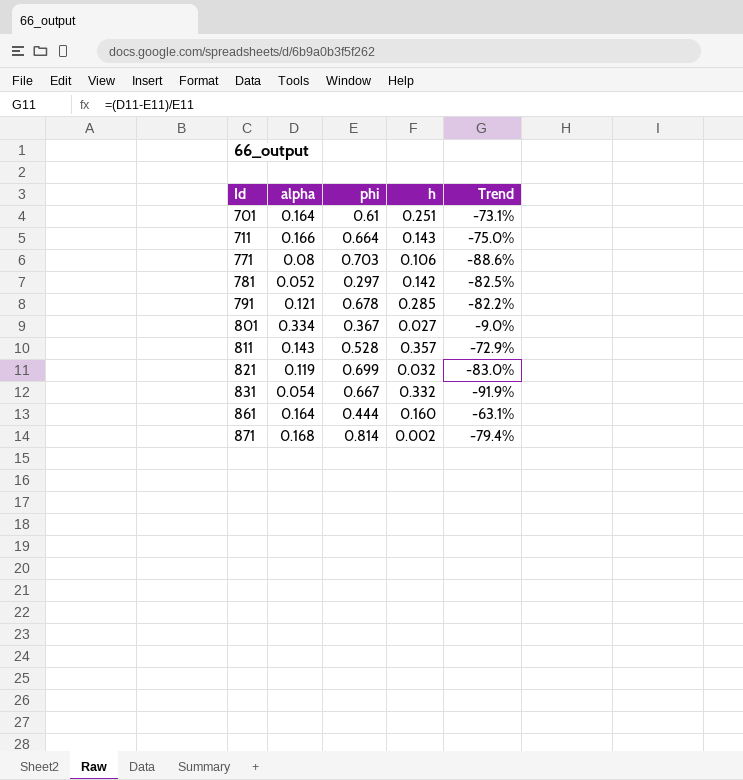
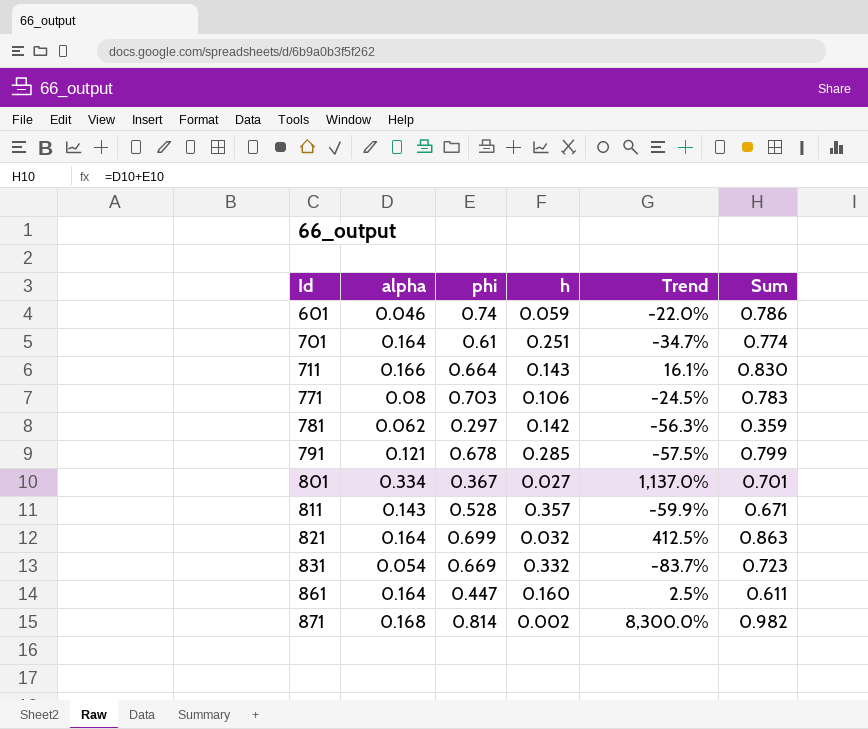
column Trend | formula: ([alpha] - [phi]) / [phi] -> ([alpha] - [h]) / [h]
column Sum | formula: none -> [alpha] + [phi]
row 601: none -> 0.046 | 0.74 | 0.059 | -22.0% | 0.786
781 | alpha: 0.052 -> 0.062
821 | alpha: 0.119 -> 0.164
831 | phi: 0.667 -> 0.669
861 | phi: 0.444 -> 0.447

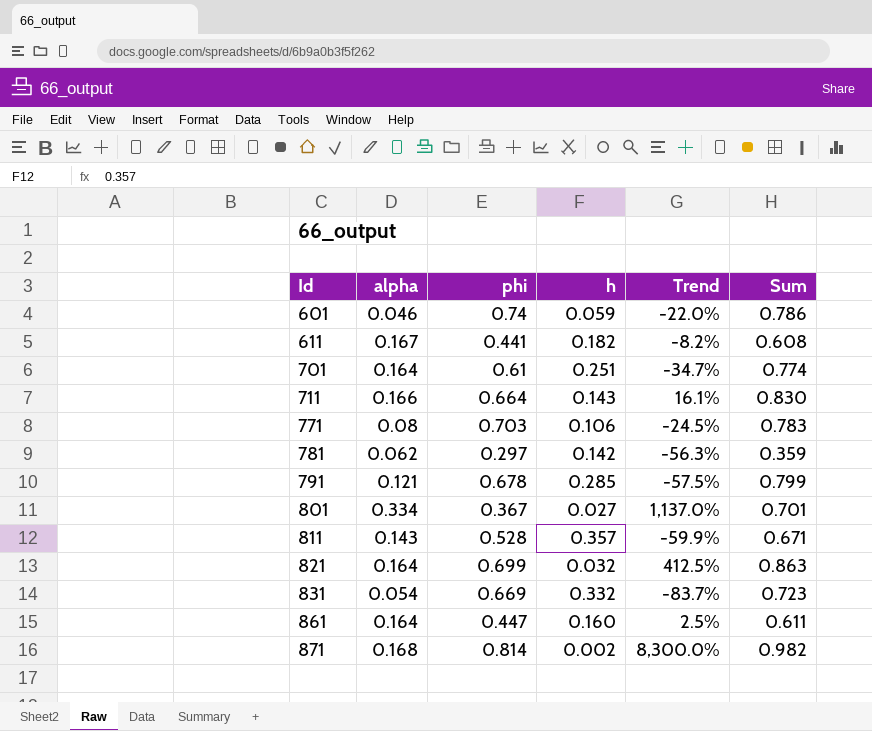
row 611: none -> 0.167 | 0.441 | 0.182 | -8.2% | 0.608

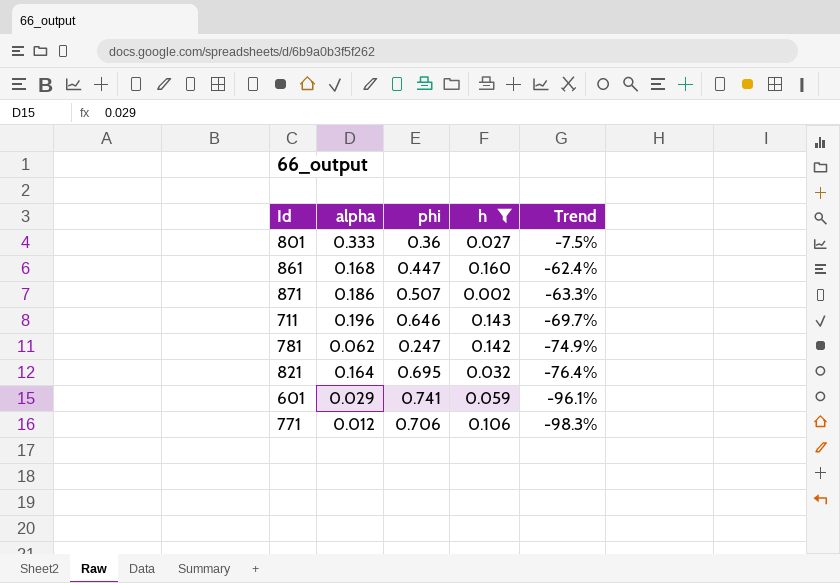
filter: none -> h <= 0.160
row order: Id ascending -> Trend descending
column Sum | formula: [alpha] + [phi] -> none
column Trend | formula: ([alpha] - [h]) / [h] -> ([alpha] - [phi]) / [phi]
801 | alpha: 0.334 -> 0.333
801 | phi: 0.367 -> 0.36
861 | alpha: 0.164 -> 0.168
871 | alpha: 0.168 -> 0.186
871 | phi: 0.814 -> 0.507
711 | alpha: 0.166 -> 0.196
711 | phi: 0.664 -> 0.646
781 | phi: 0.297 -> 0.247
821 | phi: 0.699 -> 0.695
601 | alpha: 0.046 -> 0.029
601 | phi: 0.74 -> 0.741
771 | alpha: 0.08 -> 0.012
771 | phi: 0.703 -> 0.706

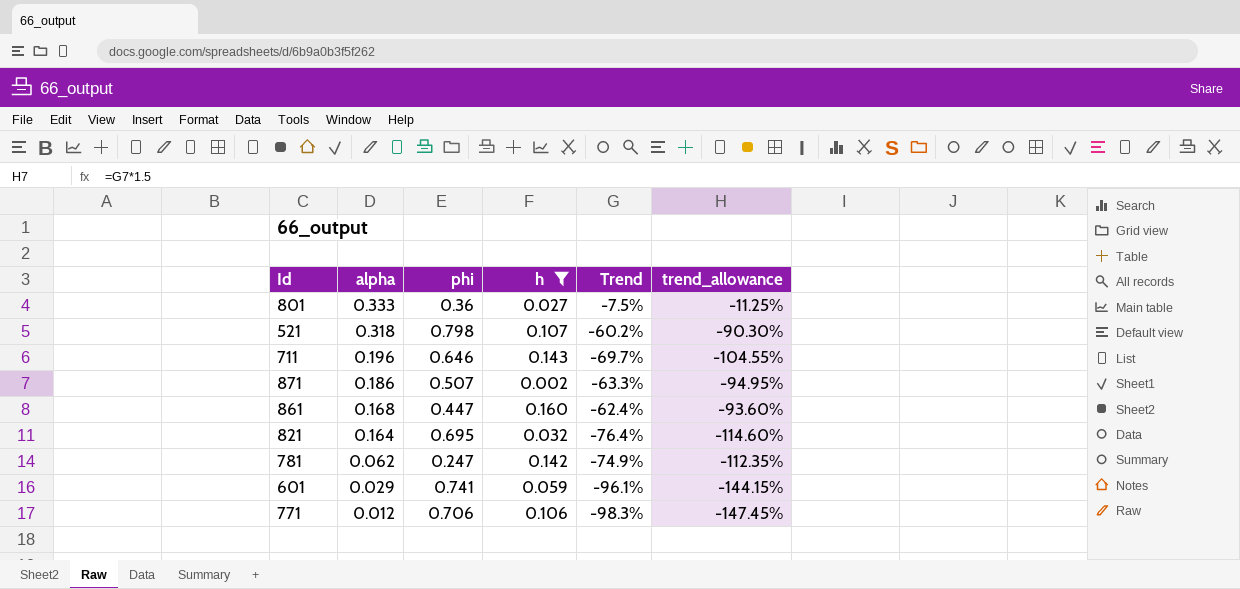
row order: Trend descending -> alpha descending
column trend_allowance | formula: none -> [Trend] * 1.5
row 521: none -> 0.318 | 0.798 | 0.107 | -60.2% | -90.30%

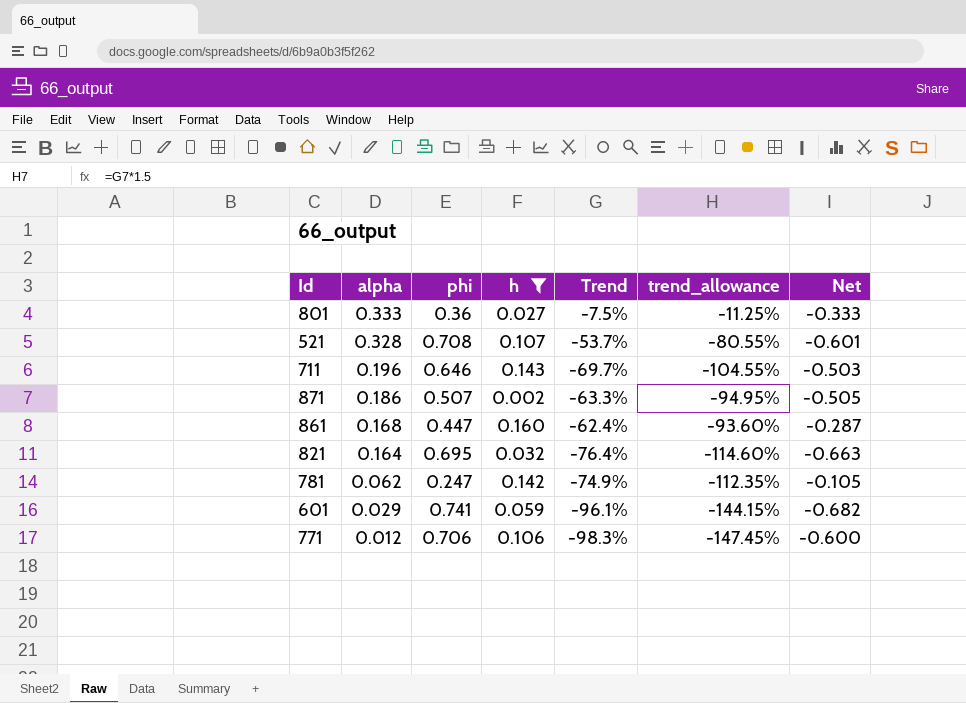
column Net | formula: none -> [h] - [phi]
521 | alpha: 0.318 -> 0.328
521 | phi: 0.798 -> 0.708
521 | Trend: -60.2% -> -53.7%
521 | trend_allowance: -90.30% -> -80.55%

